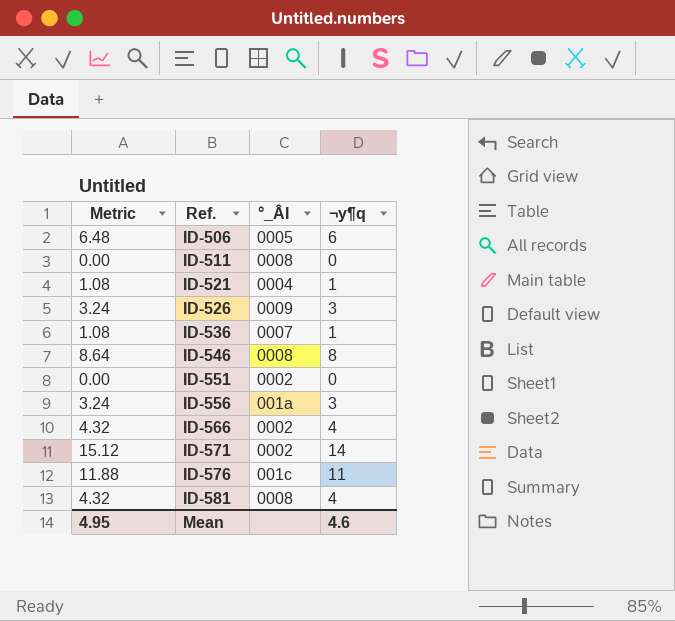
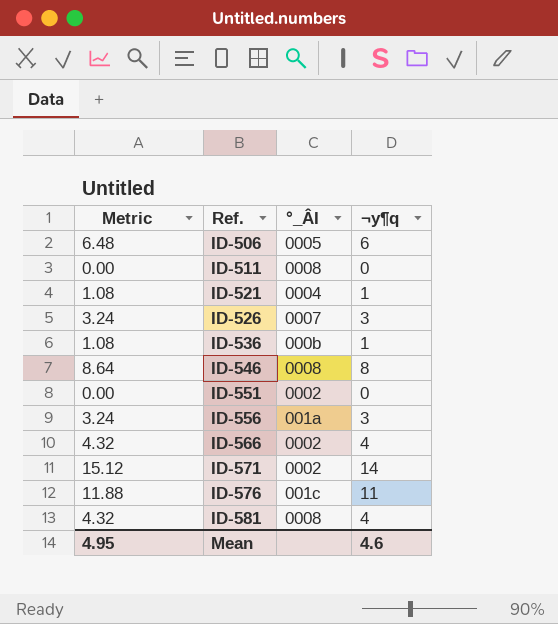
ID-526 | °_ÂI: 0009 -> 0007
ID-536 | °_ÂI: 0007 -> 000b

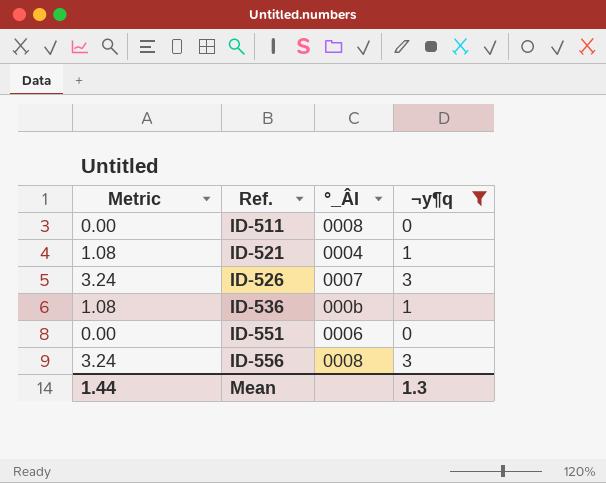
filter: none -> ¬y¶q <= 3
ID-551 | °_ÂI: 0002 -> 0006
ID-556 | °_ÂI: 001a -> 0008
Mean | Metric: 4.95 -> 1.44
Mean | ¬y¶q: 4.6 -> 1.3

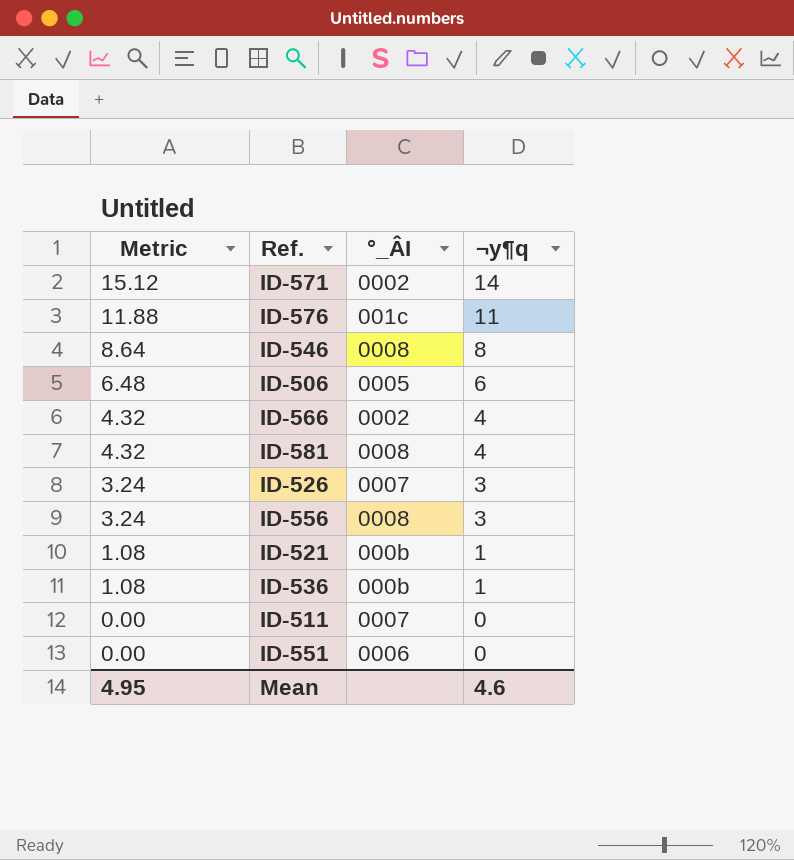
filter: ¬y¶q <= 3 -> none
row order: Ref. ascending -> Metric descending
ID-521 | °_ÂI: 0004 -> 000b
ID-511 | °_ÂI: 0008 -> 0007
Mean | Metric: 1.44 -> 4.95
Mean | ¬y¶q: 1.3 -> 4.6

